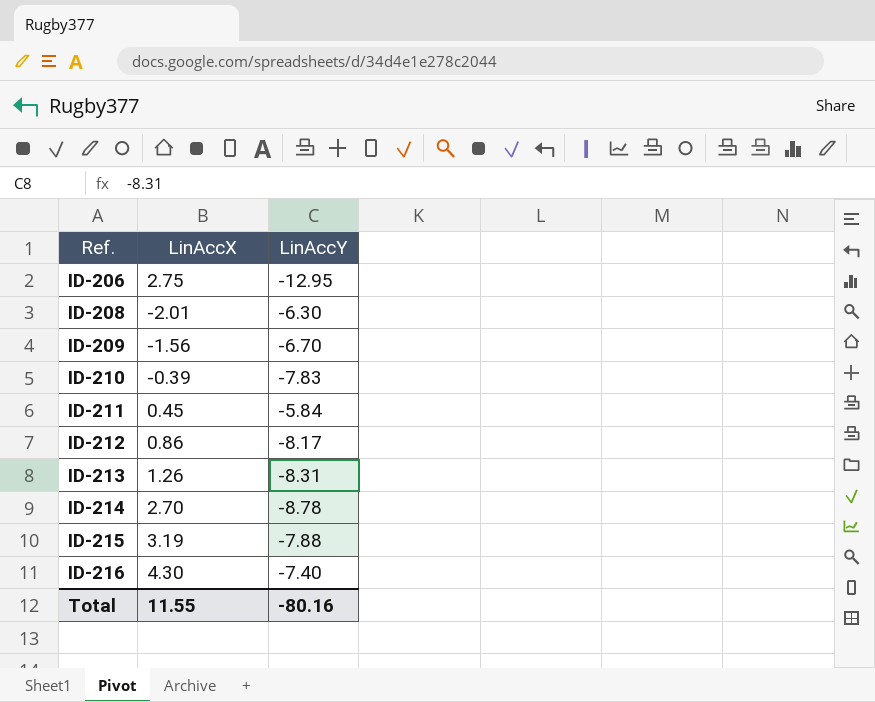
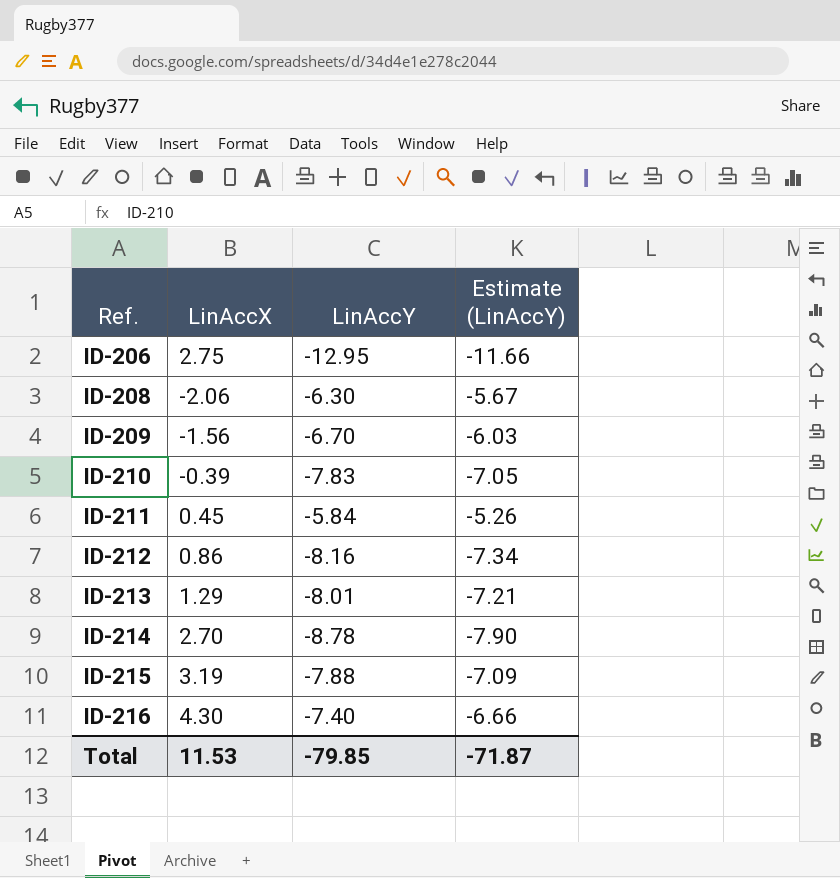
column Estimate (LinAccY) | formula: none -> [LinAccY] * 0.9
ID-208 | LinAccX: -2.01 -> -2.06
ID-212 | LinAccY: -8.17 -> -8.16
ID-213 | LinAccX: 1.26 -> 1.29
ID-213 | LinAccY: -8.31 -> -8.01
Total | LinAccX: 11.55 -> 11.53
Total | LinAccY: -80.16 -> -79.85

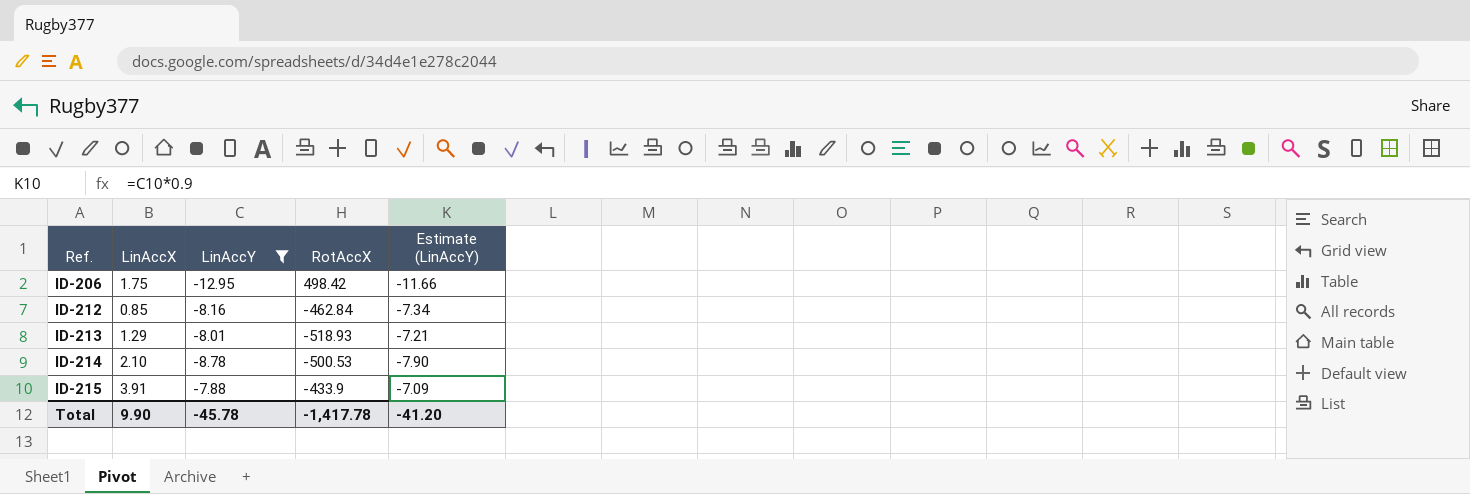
filter: none -> LinAccY <= -7.88
column RotAccX | position: none -> 4
ID-206 | LinAccX: 2.75 -> 1.75
ID-212 | LinAccX: 0.86 -> 0.85
ID-214 | LinAccX: 2.70 -> 2.10
ID-215 | LinAccX: 3.19 -> 3.91
Total | LinAccX: 11.53 -> 9.90
Total | LinAccY: -79.85 -> -45.78
Total | Estimate (LinAccY): -71.87 -> -41.20

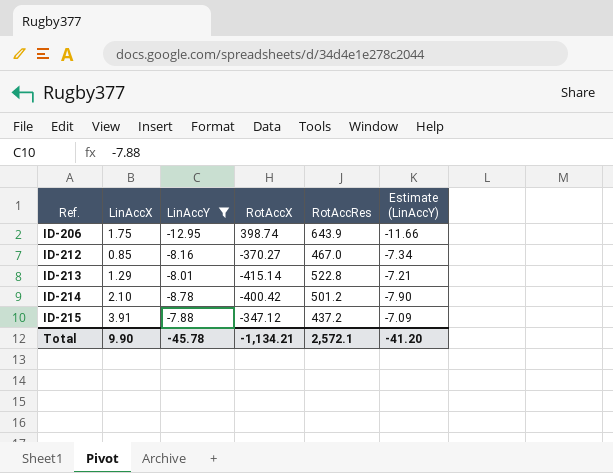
column RotAccRes | position: none -> 5
ID-206 | RotAccX: 498.42 -> 398.74
ID-212 | RotAccX: -462.84 -> -370.27
ID-213 | RotAccX: -518.93 -> -415.14
ID-214 | RotAccX: -500.53 -> -400.42
ID-215 | RotAccX: -433.9 -> -347.12
Total | RotAccX: -1,417.78 -> -1,134.21

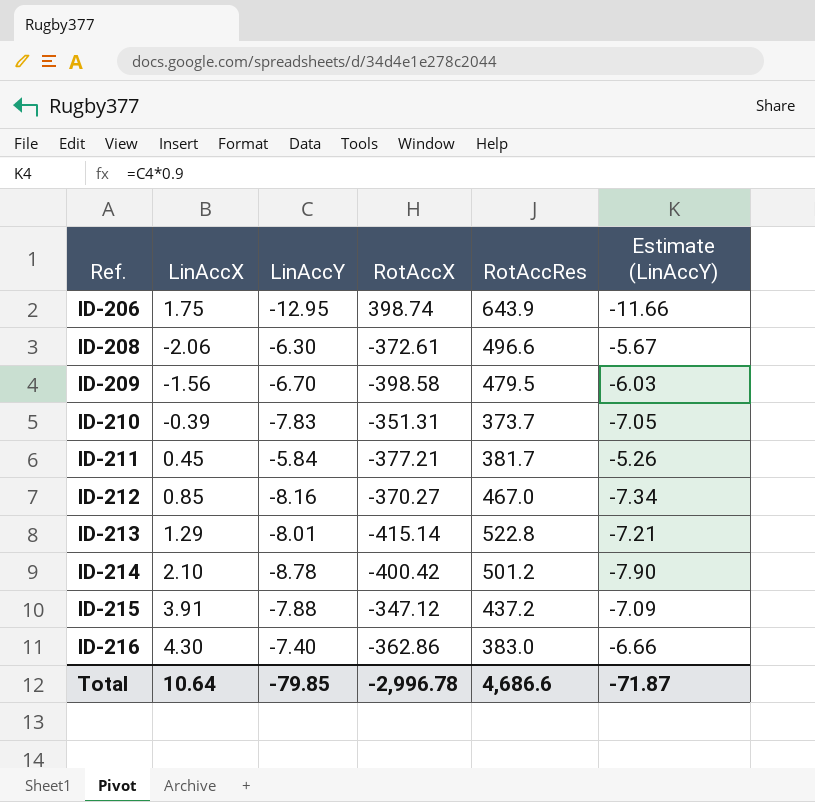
filter: LinAccY <= -7.88 -> none
Total | LinAccX: 9.90 -> 10.64
Total | LinAccY: -45.78 -> -79.85
Total | RotAccX: -1,134.21 -> -2,996.78
Total | RotAccRes: 2,572.1 -> 4,686.6
Total | Estimate (LinAccY): -41.20 -> -71.87

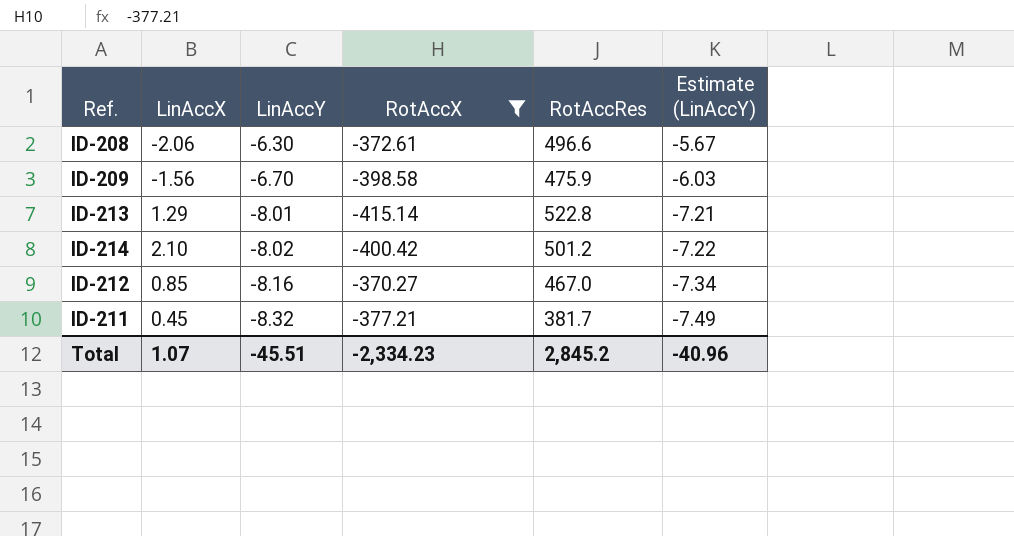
filter: none -> RotAccX <= -370.27
row order: Ref. ascending -> LinAccY descending
ID-209 | RotAccRes: 479.5 -> 475.9
ID-214 | LinAccY: -8.78 -> -8.02
ID-214 | Estimate (LinAccY): -7.90 -> -7.22
ID-211 | LinAccY: -5.84 -> -8.32
ID-211 | Estimate (LinAccY): -5.26 -> -7.49
Total | LinAccX: 10.64 -> 1.07
Total | LinAccY: -79.85 -> -45.51
Total | RotAccX: -2,996.78 -> -2,334.23
Total | RotAccRes: 4,686.6 -> 2,845.2
Total | Estimate (LinAccY): -71.87 -> -40.96

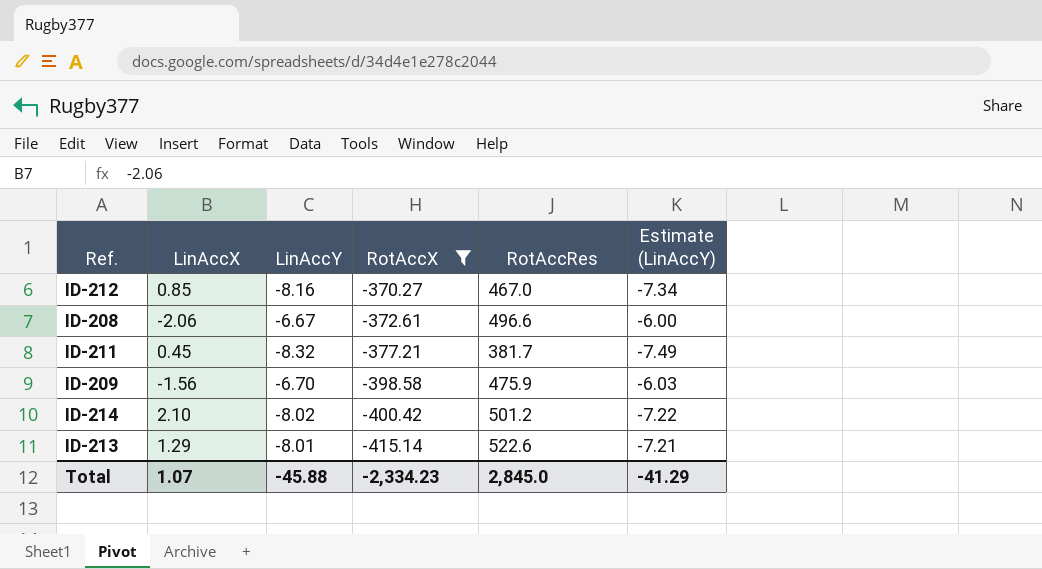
row order: LinAccY descending -> RotAccX descending
ID-208 | LinAccY: -6.30 -> -6.67
ID-208 | Estimate (LinAccY): -5.67 -> -6.00
ID-213 | RotAccRes: 522.8 -> 522.6
Total | LinAccY: -45.51 -> -45.88
Total | RotAccRes: 2,845.2 -> 2,845.0
Total | Estimate (LinAccY): -40.96 -> -41.29

